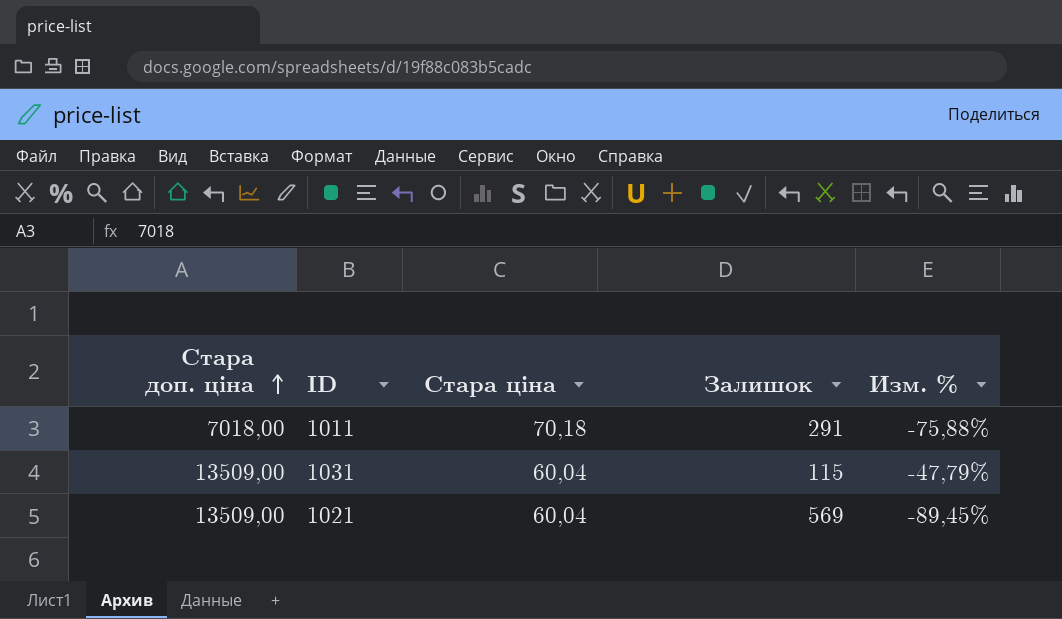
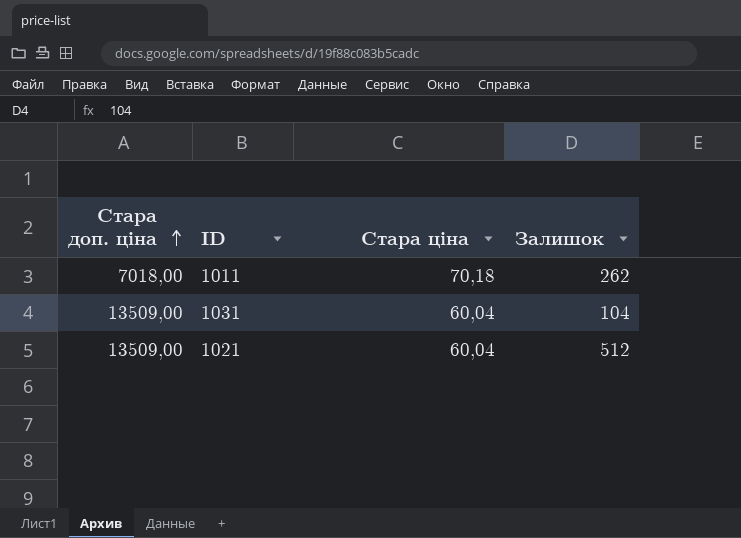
column Изм. % | formula: ([Стара ціна] - [Залишок]) / [Залишок] -> none
1011 | Залишок: 291 -> 262
1031 | Залишок: 115 -> 104
1021 | Залишок: 569 -> 512

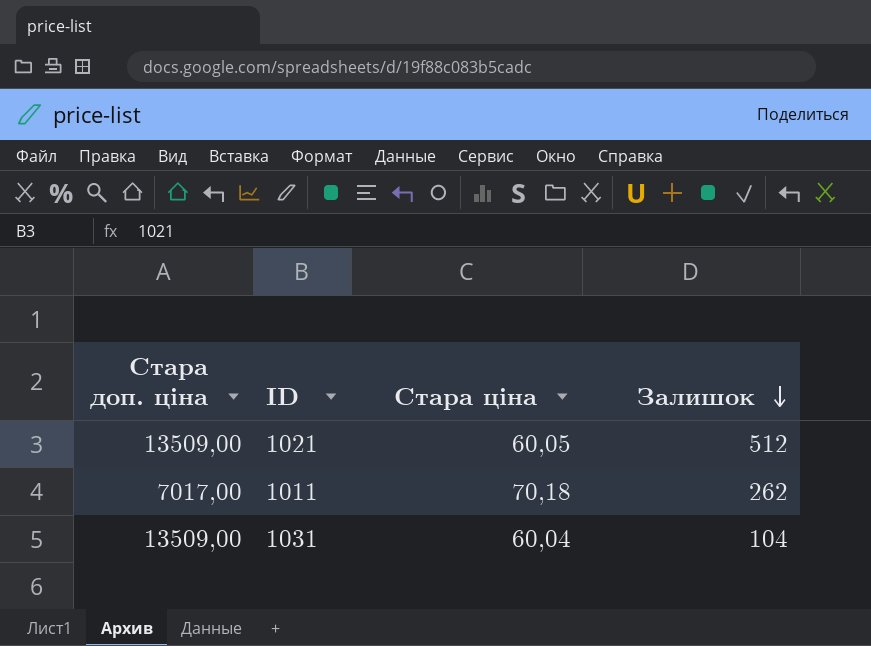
row order: Стара доп. ціна ascending -> Залишок descending
1021 | Стара ціна: 60,04 -> 60,05
1011 | Стара доп. ціна: 7018,00 -> 7017,00

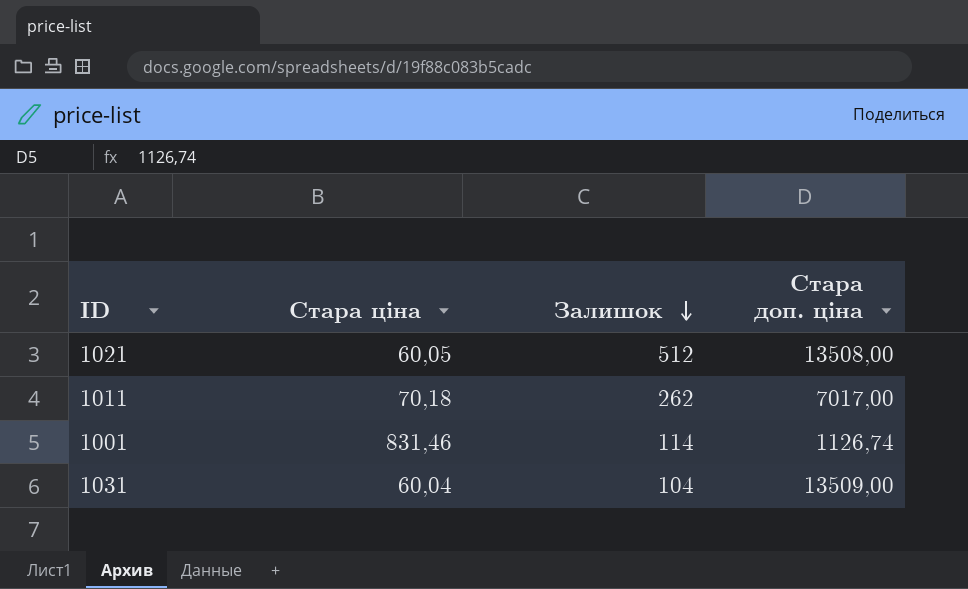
column Стара доп. ціна | position: 1 -> 4
1021 | Стара доп. ціна: 13509,00 -> 13508,00
row 1001: none -> 831,46 | 114 | 1126,74

